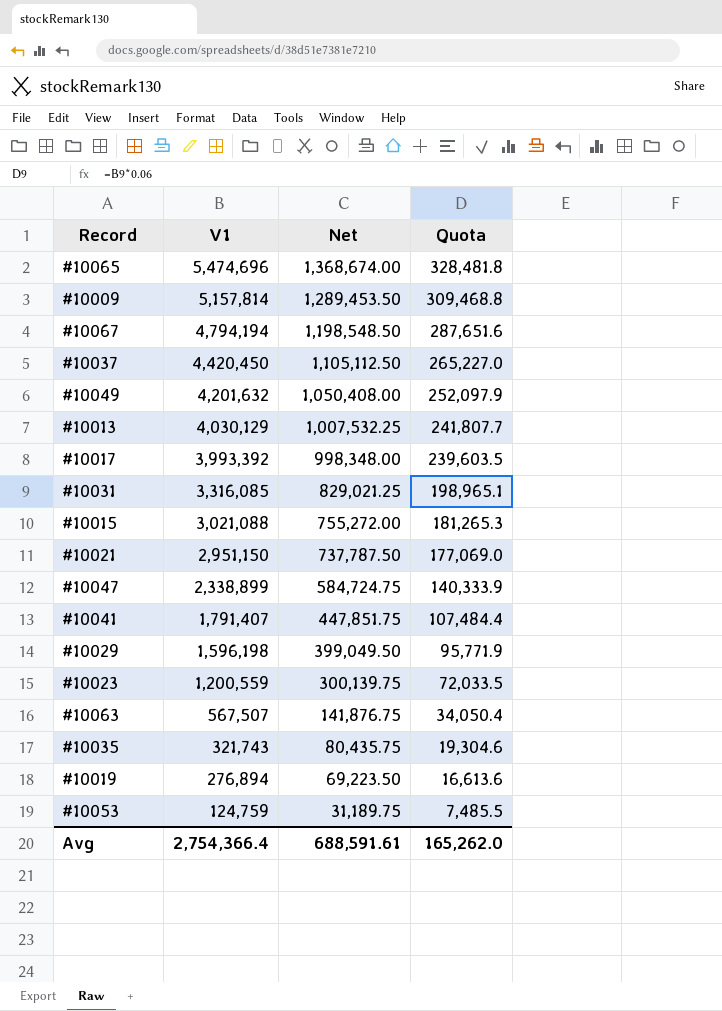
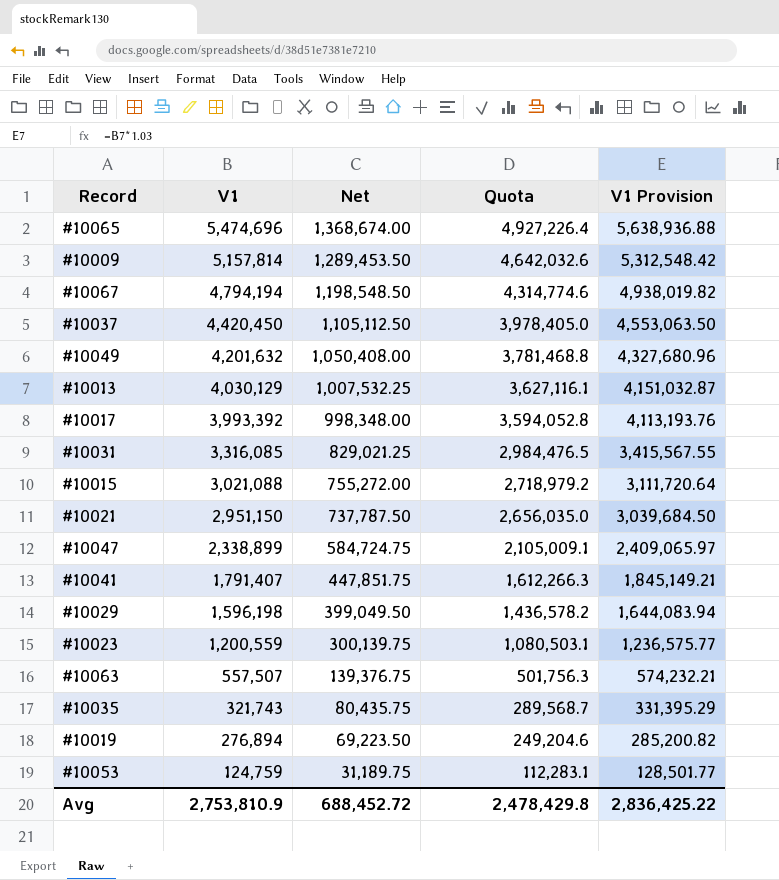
column Quota | formula: [V1] * 0.06 -> [V1] * 0.9
column V1 Provision | formula: none -> [V1] * 1.03
#10063 | V1: 567,507 -> 557,507
#10063 | Net: 141,876.75 -> 139,376.75
Avg | V1: 2,754,366.4 -> 2,753,810.9
Avg | Net: 688,591.61 -> 688,452.72
Avg | Quota: 165,262.0 -> 2,478,429.8

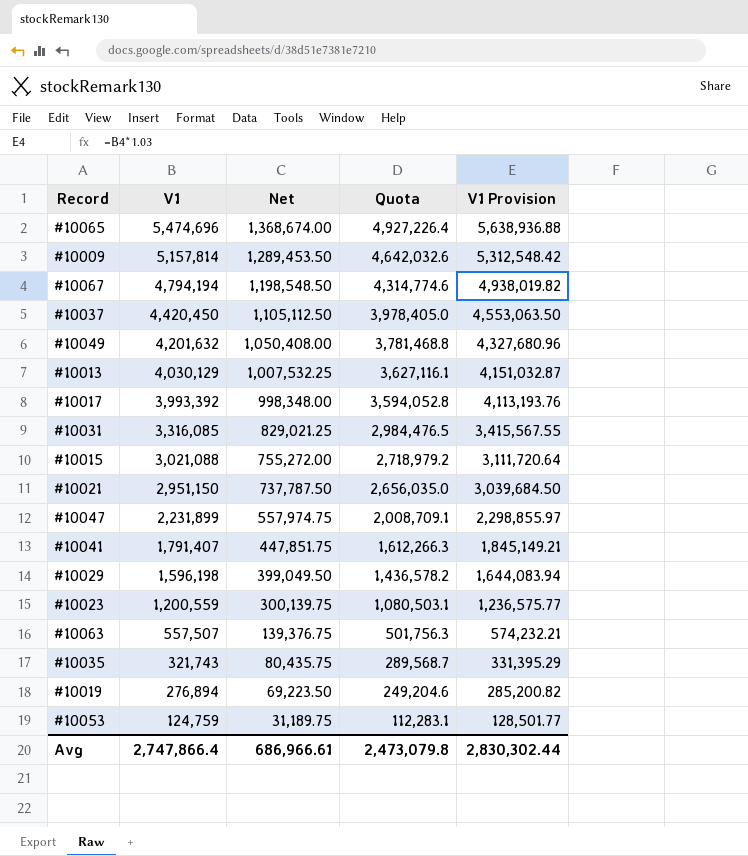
#10047 | V1: 2,338,899 -> 2,231,899
#10047 | Net: 584,724.75 -> 557,974.75
#10047 | Quota: 2,105,009.1 -> 2,008,709.1
#10047 | V1 Provision: 2,409,065.97 -> 2,298,855.97
Avg | V1: 2,753,810.9 -> 2,747,866.4
Avg | Net: 688,452.72 -> 686,966.61
Avg | Quota: 2,478,429.8 -> 2,473,079.8
Avg | V1 Provision: 2,836,425.22 -> 2,830,302.44

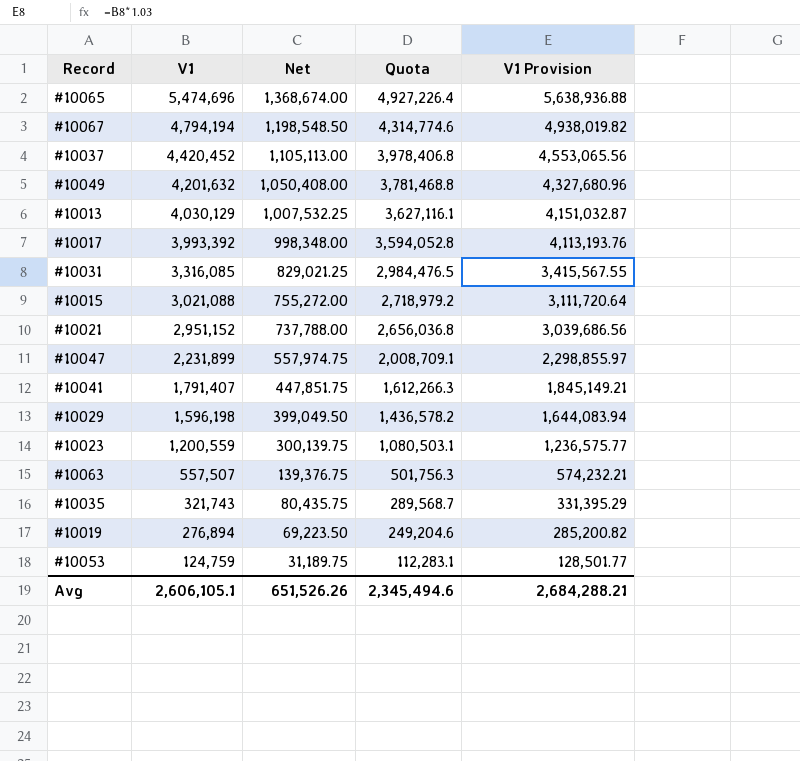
row #10009: 5,157,814 | 1,289,453.50 | 4,642,032.6 | 5,312,548.42 -> none
#10037 | V1: 4,420,450 -> 4,420,452
#10037 | Net: 1,105,112.50 -> 1,105,113.00
#10037 | Quota: 3,978,405.0 -> 3,978,406.8
#10037 | V1 Provision: 4,553,063.50 -> 4,553,065.56
#10021 | V1: 2,951,150 -> 2,951,152
#10021 | Net: 737,787.50 -> 737,788.00
#10021 | Quota: 2,656,035.0 -> 2,656,036.8
#10021 | V1 Provision: 3,039,684.50 -> 3,039,686.56
Avg | V1: 2,747,866.4 -> 2,606,105.1
Avg | Net: 686,966.61 -> 651,526.26
Avg | Quota: 2,473,079.8 -> 2,345,494.6
Avg | V1 Provision: 2,830,302.44 -> 2,684,288.21

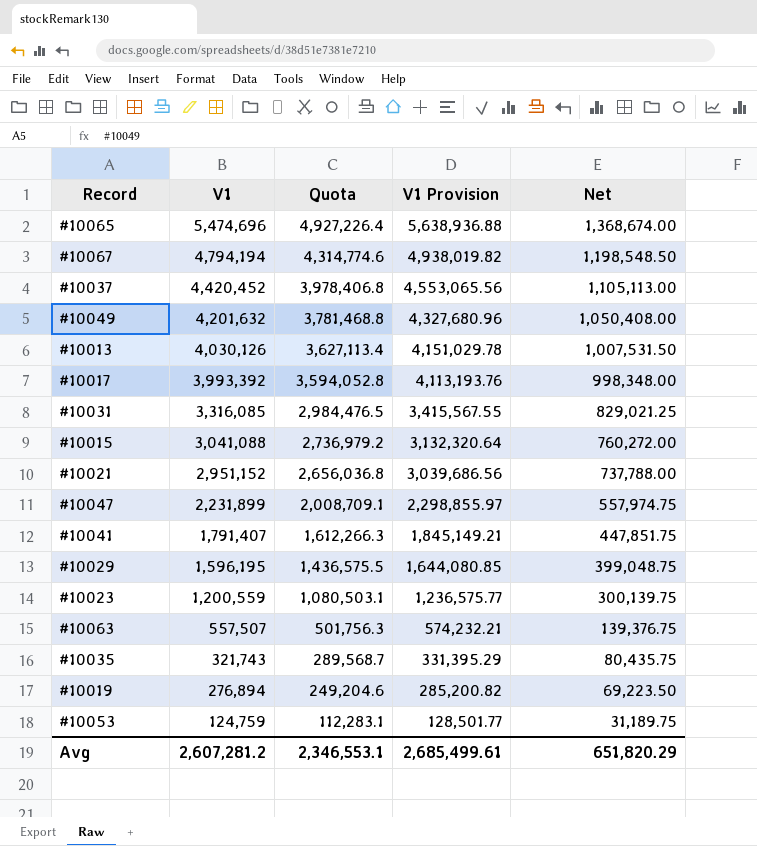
column Net | position: 3 -> 5
#10013 | V1: 4,030,129 -> 4,030,126
#10013 | Quota: 3,627,116.1 -> 3,627,113.4
#10013 | V1 Provision: 4,151,032.87 -> 4,151,029.78
#10013 | Net: 1,007,532.25 -> 1,007,531.50
#10015 | V1: 3,021,088 -> 3,041,088
#10015 | Quota: 2,718,979.2 -> 2,736,979.2
#10015 | V1 Provision: 3,111,720.64 -> 3,132,320.64
#10015 | Net: 755,272.00 -> 760,272.00
#10029 | V1: 1,596,198 -> 1,596,195
#10029 | Quota: 1,436,578.2 -> 1,436,575.5
#10029 | V1 Provision: 1,644,083.94 -> 1,644,080.85
#10029 | Net: 399,049.50 -> 399,048.75
Avg | V1: 2,606,105.1 -> 2,607,281.2
Avg | Quota: 2,345,494.6 -> 2,346,553.1
Avg | V1 Provision: 2,684,288.21 -> 2,685,499.61
Avg | Net: 651,526.26 -> 651,820.29

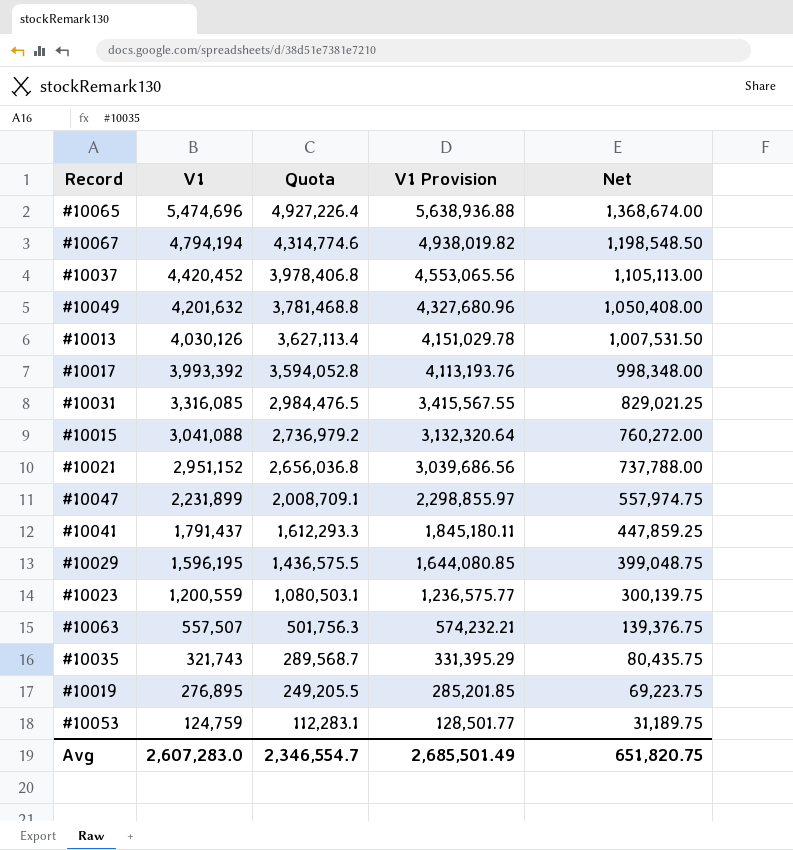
#10041 | V1: 1,791,407 -> 1,791,437
#10041 | Quota: 1,612,266.3 -> 1,612,293.3
#10041 | V1 Provision: 1,845,149.21 -> 1,845,180.11
#10041 | Net: 447,851.75 -> 447,859.25
#10019 | V1: 276,894 -> 276,895
#10019 | Quota: 249,204.6 -> 249,205.5
#10019 | V1 Provision: 285,200.82 -> 285,201.85
#10019 | Net: 69,223.50 -> 69,223.75
Avg | V1: 2,607,281.2 -> 2,607,283.0
Avg | Quota: 2,346,553.1 -> 2,346,554.7
Avg | V1 Provision: 2,685,499.61 -> 2,685,501.49
Avg | Net: 651,820.29 -> 651,820.75

